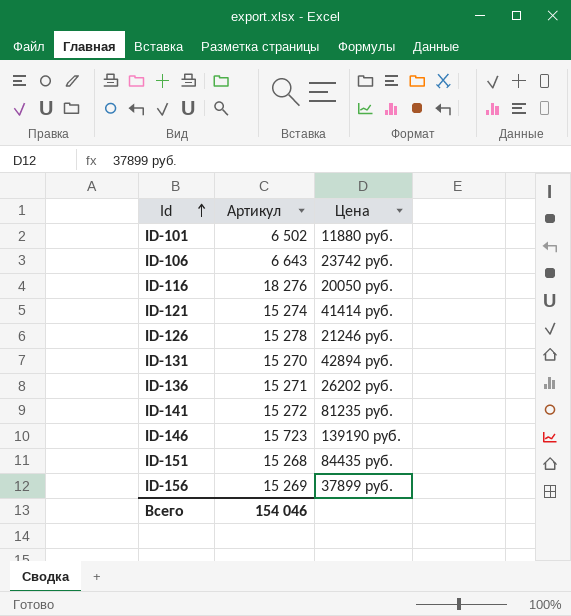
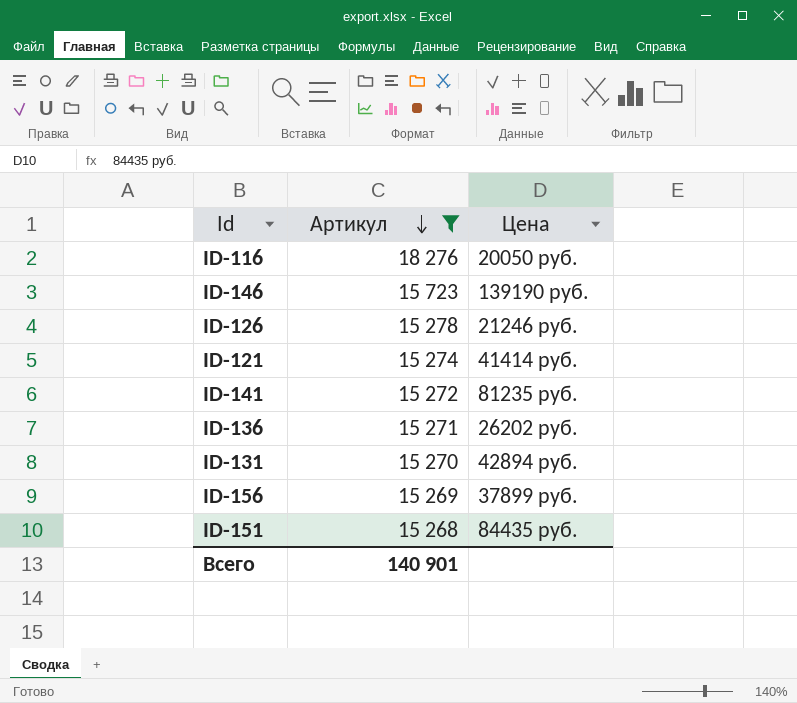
filter: none -> Артикул >= 15 268
row order: Id ascending -> Артикул descending
Всего | Артикул: 154 046 -> 140 901

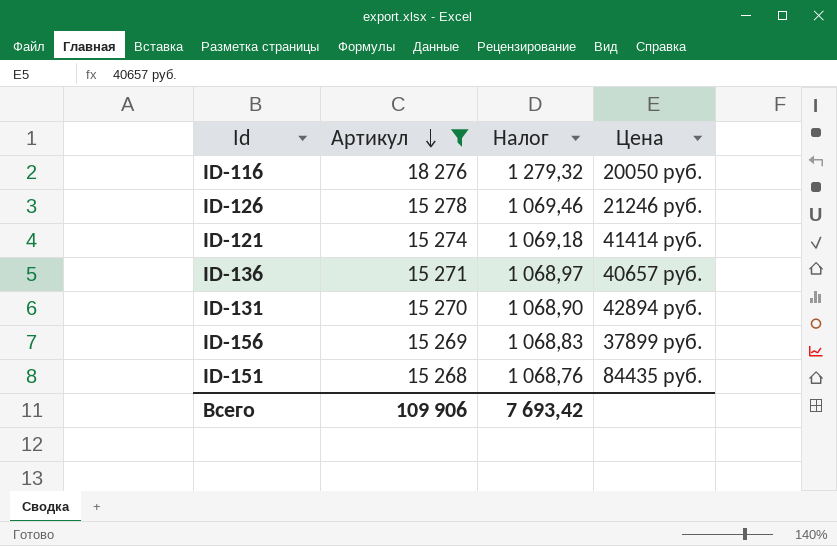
column Налог | formula: none -> [Артикул] * 0,07
row ID-146: 15 723 | 139190 руб. -> none
row ID-141: 15 272 | 81235 руб. -> none
ID-136 | Цена: 26202 руб. -> 40657 руб.
Всего | Артикул: 140 901 -> 109 906

